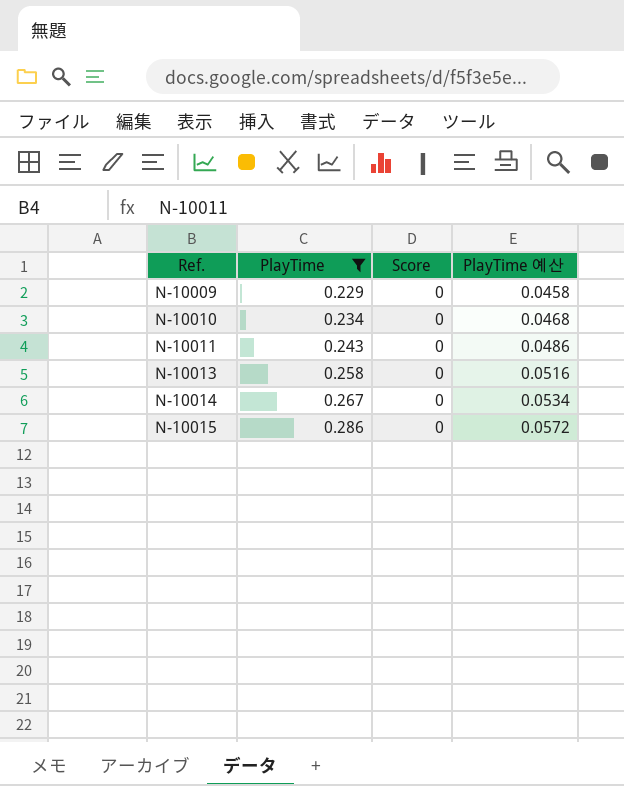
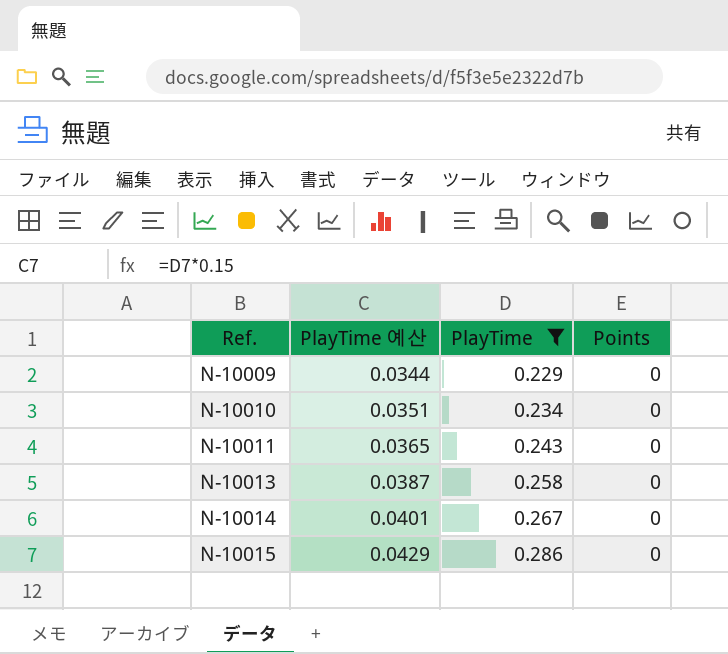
column PlayTime 예산 | formula: [PlayTime] * 0.2 -> [PlayTime] * 0.15
column PlayTime 예산 | position: 4 -> 2
column name: Score -> Points

